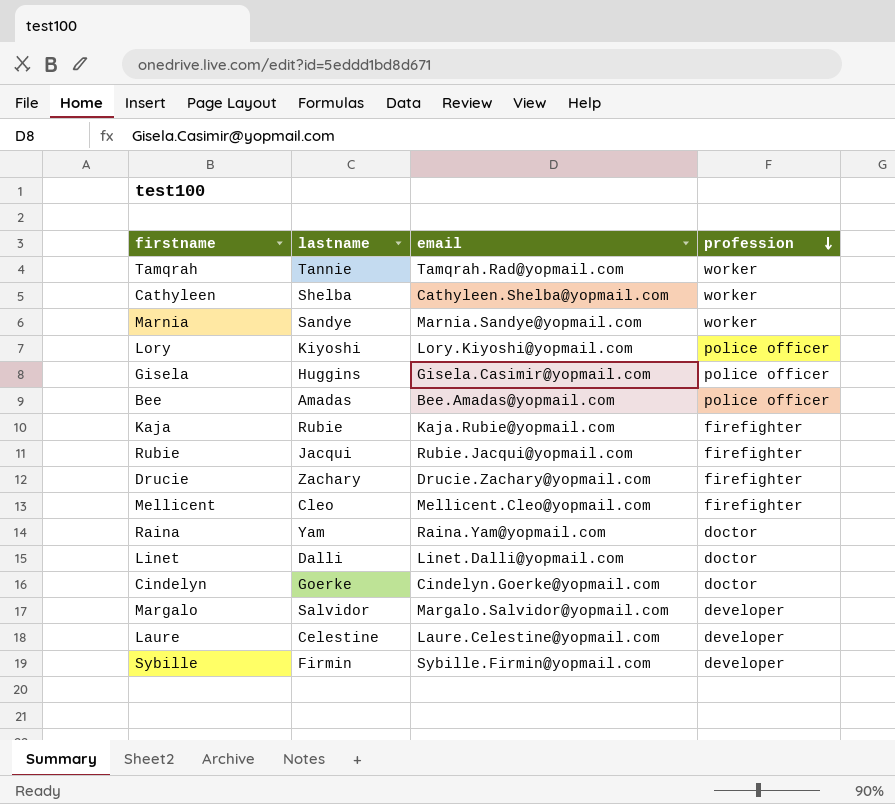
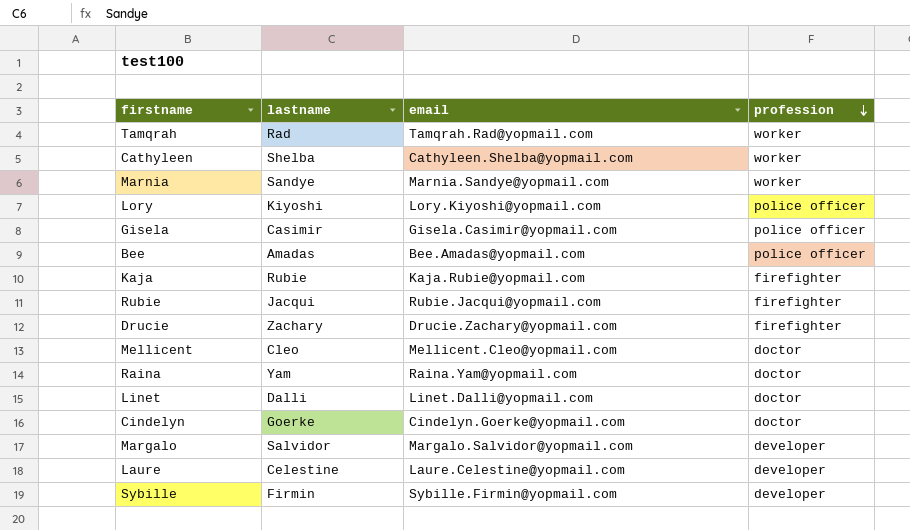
Tamqrah | lastname: Tannie -> Rad
Gisela | lastname: Huggins -> Casimir
Mellicent | profession: firefighter -> doctor

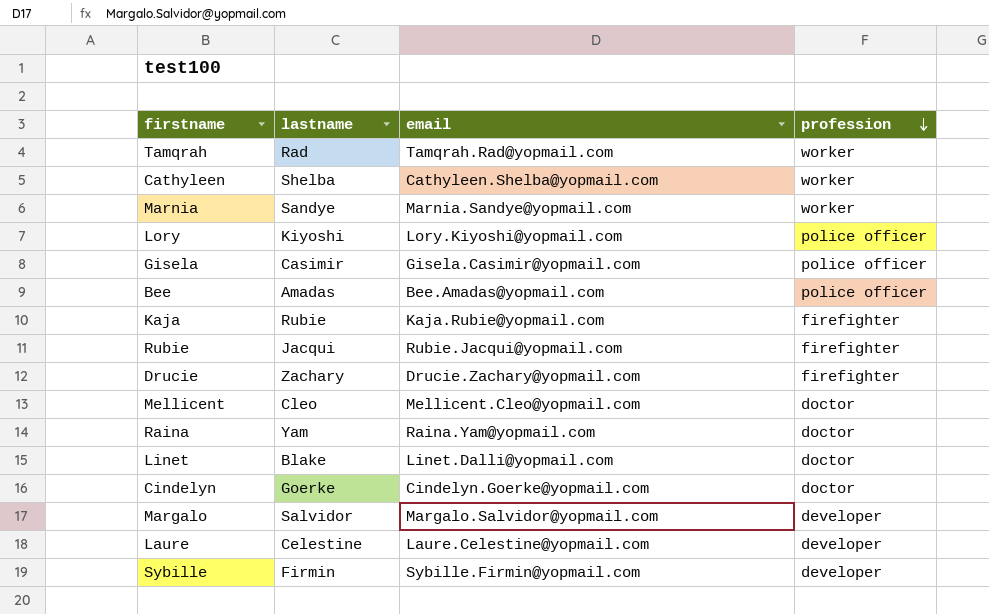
Linet | lastname: Dalli -> Blake

